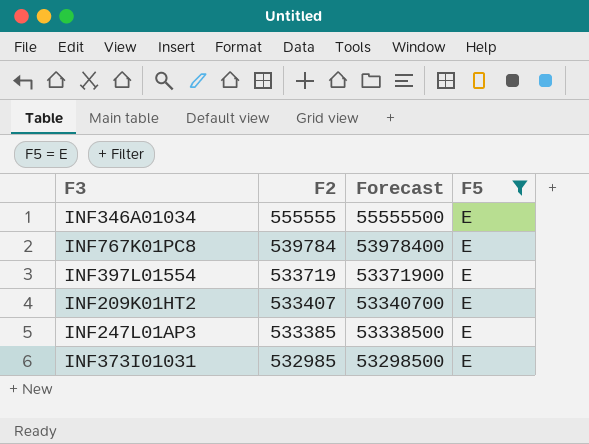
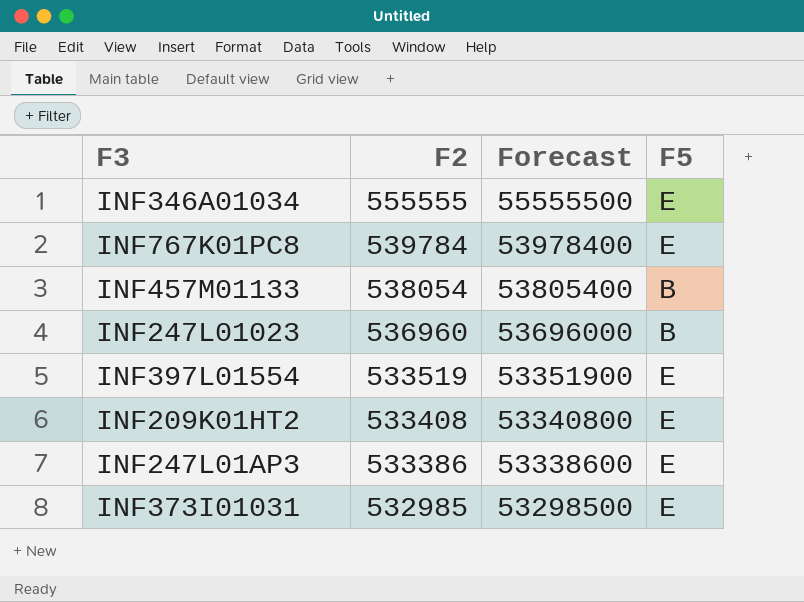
filter: F5 = E -> none
INF397L01554 | F2: 533719 -> 533519
INF397L01554 | Forecast: 53371900 -> 53351900
INF209K01HT2 | F2: 533407 -> 533408
INF209K01HT2 | Forecast: 53340700 -> 53340800
INF247L01AP3 | F2: 533385 -> 533386
INF247L01AP3 | Forecast: 53338500 -> 53338600

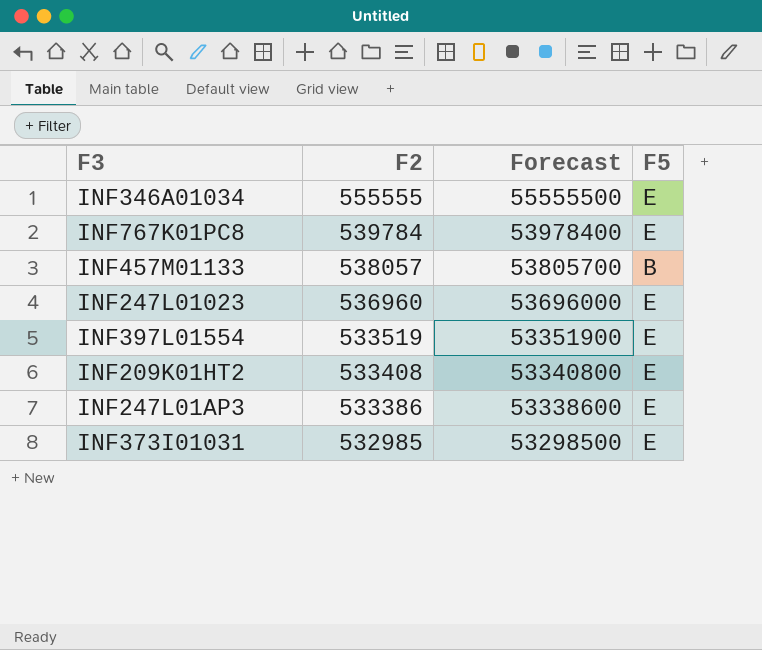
INF457M01133 | F2: 538054 -> 538057
INF457M01133 | Forecast: 53805400 -> 53805700
INF247L01023 | F5: B -> E

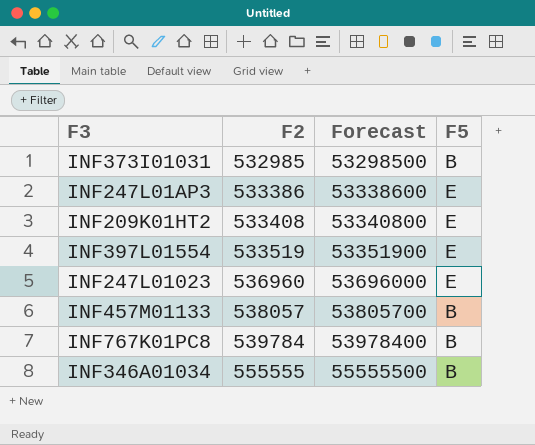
row order: F2 descending -> F2 ascending
INF373I01031 | F5: E -> B
INF767K01PC8 | F5: E -> B
INF346A01034 | F5: E -> B

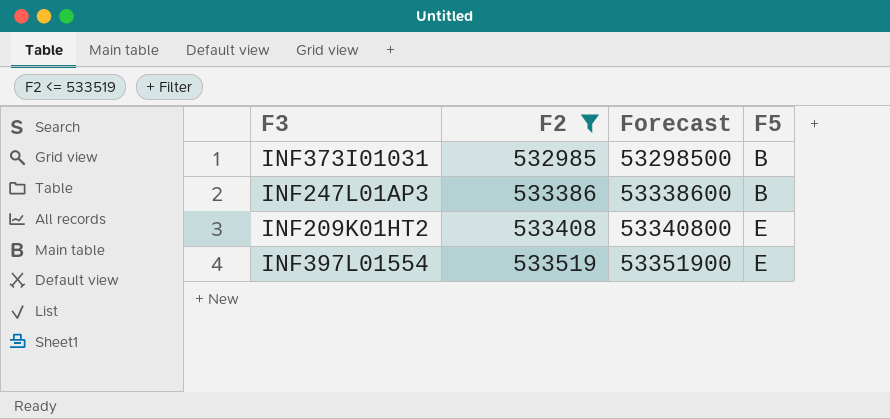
filter: none -> F2 <= 533519
INF247L01AP3 | F5: E -> B

